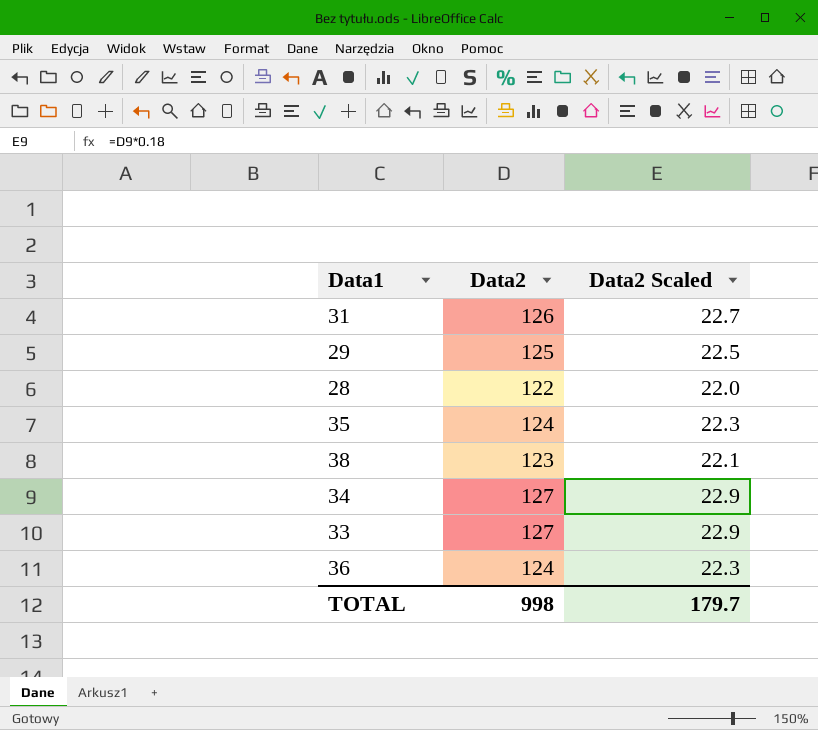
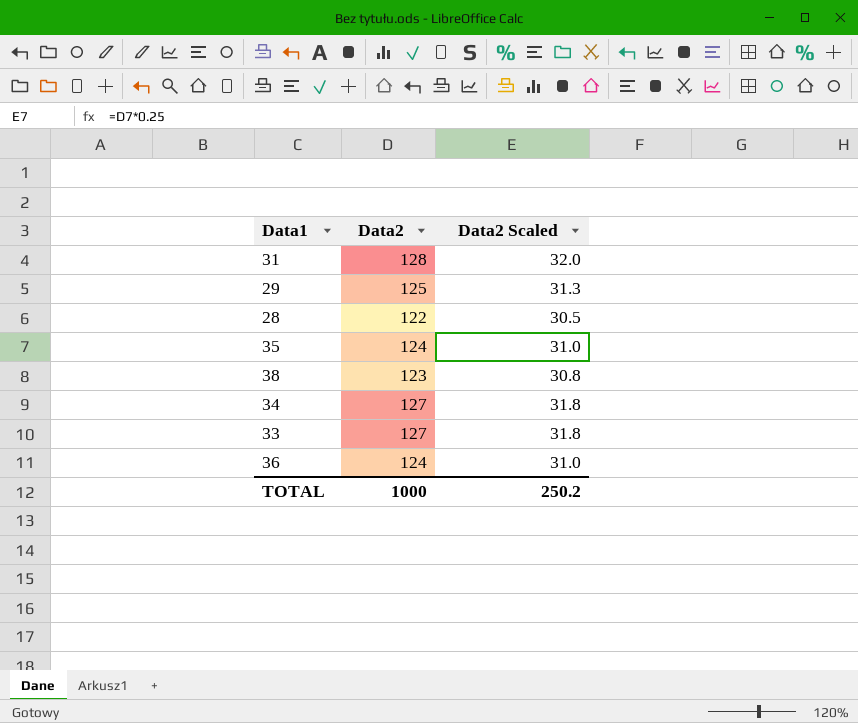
column Data2 Scaled | formula: [Data2] * 0.18 -> [Data2] * 0.25
31 | Data2: 126 -> 128
TOTAL | Data2: 998 -> 1000
TOTAL | Data2 Scaled: 179.7 -> 250.2

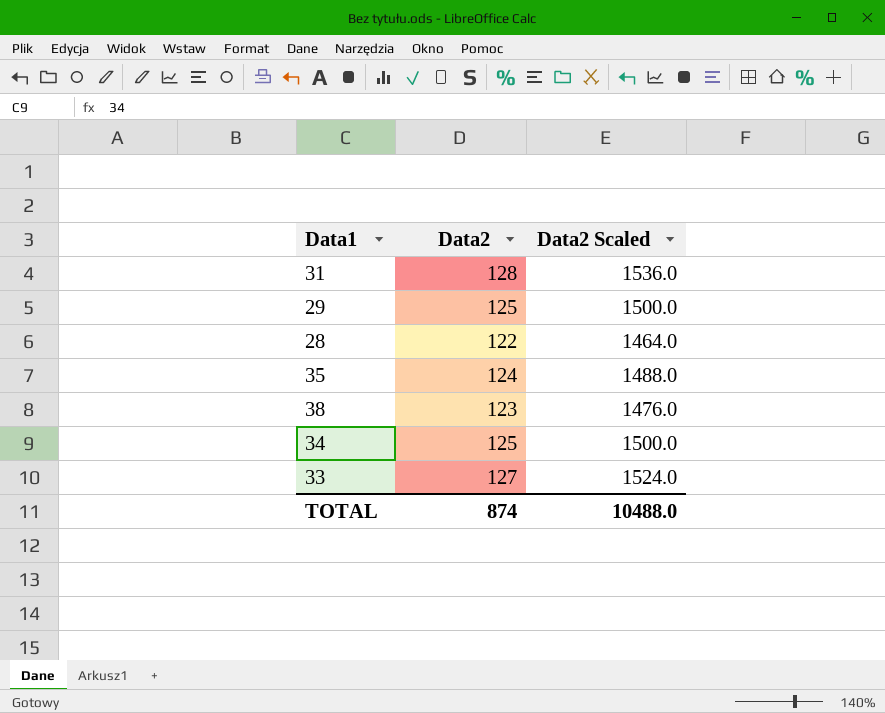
column Data2 Scaled | formula: [Data2] * 0.25 -> [Data2] * 12
row 36: 124 | 31.0 -> none
34 | Data2: 127 -> 125
TOTAL | Data2: 1000 -> 874
TOTAL | Data2 Scaled: 250.2 -> 10488.0

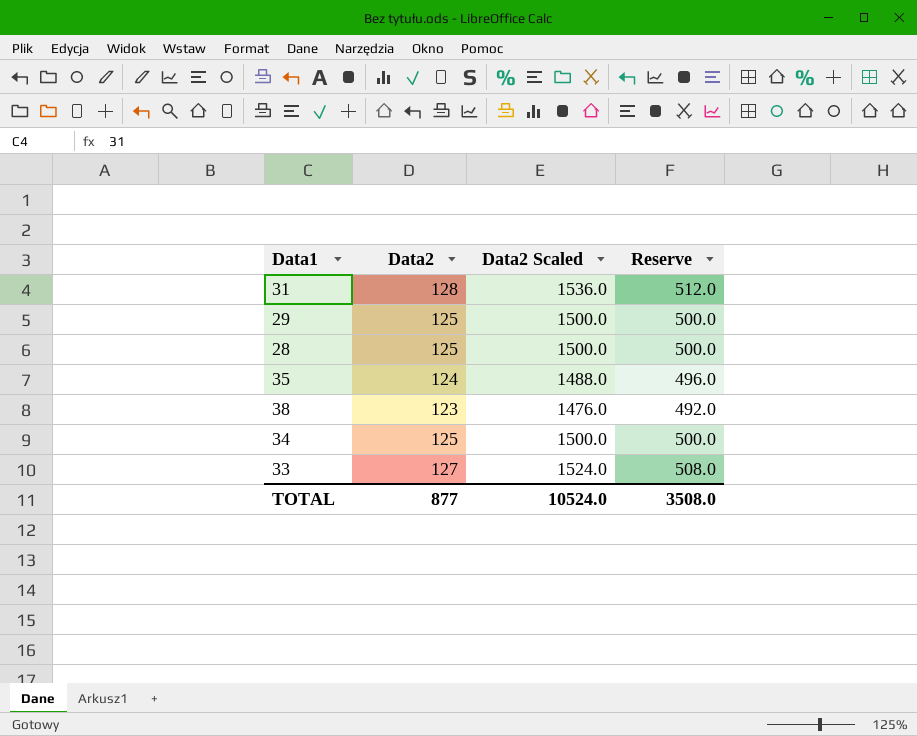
column Reserve | formula: none -> [Data2] * 4
28 | Data2: 122 -> 125
28 | Data2 Scaled: 1464.0 -> 1500.0
TOTAL | Data2: 874 -> 877
TOTAL | Data2 Scaled: 10488.0 -> 10524.0

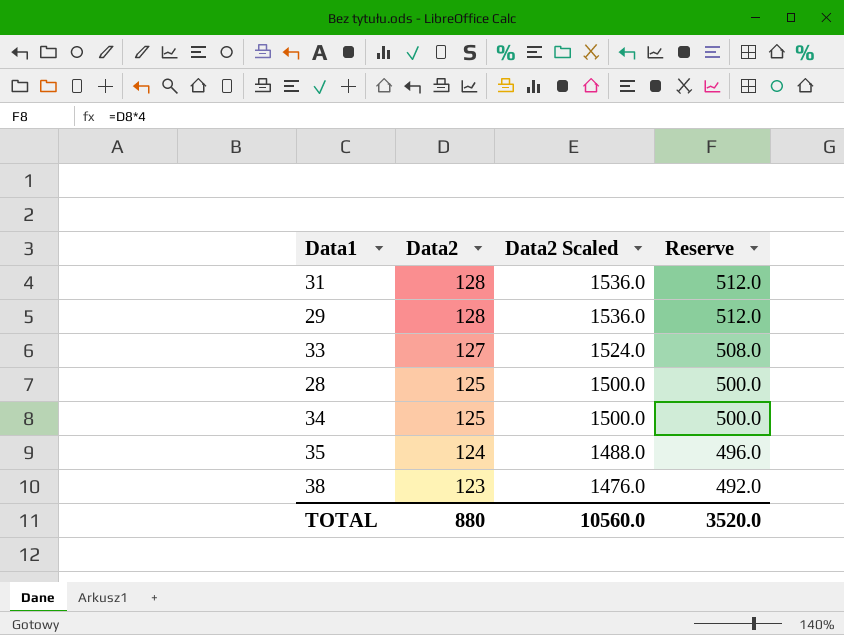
row order: none -> Data2 descending
29 | Data2: 125 -> 128
29 | Data2 Scaled: 1500.0 -> 1536.0
29 | Reserve: 500.0 -> 512.0
TOTAL | Data2: 877 -> 880
TOTAL | Data2 Scaled: 10524.0 -> 10560.0
TOTAL | Reserve: 3508.0 -> 3520.0

